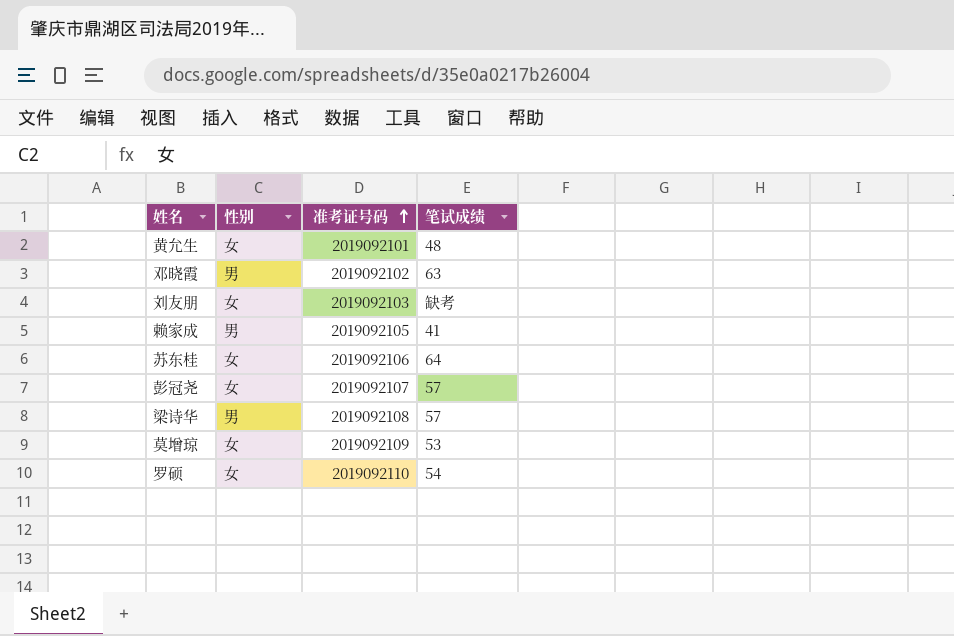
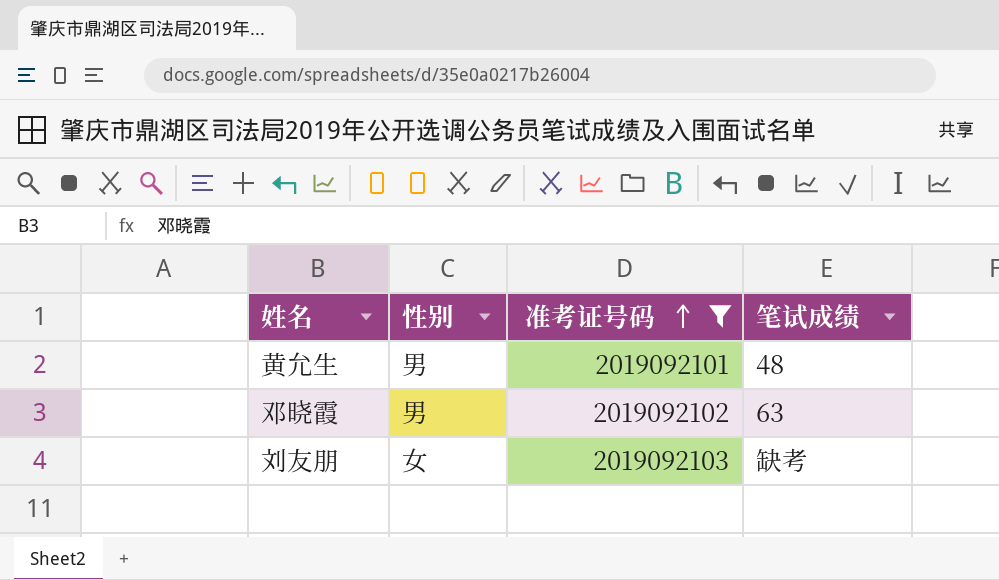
filter: none -> 准考证号码 <= 2019092103
黄允生 | 性别: 女 -> 男

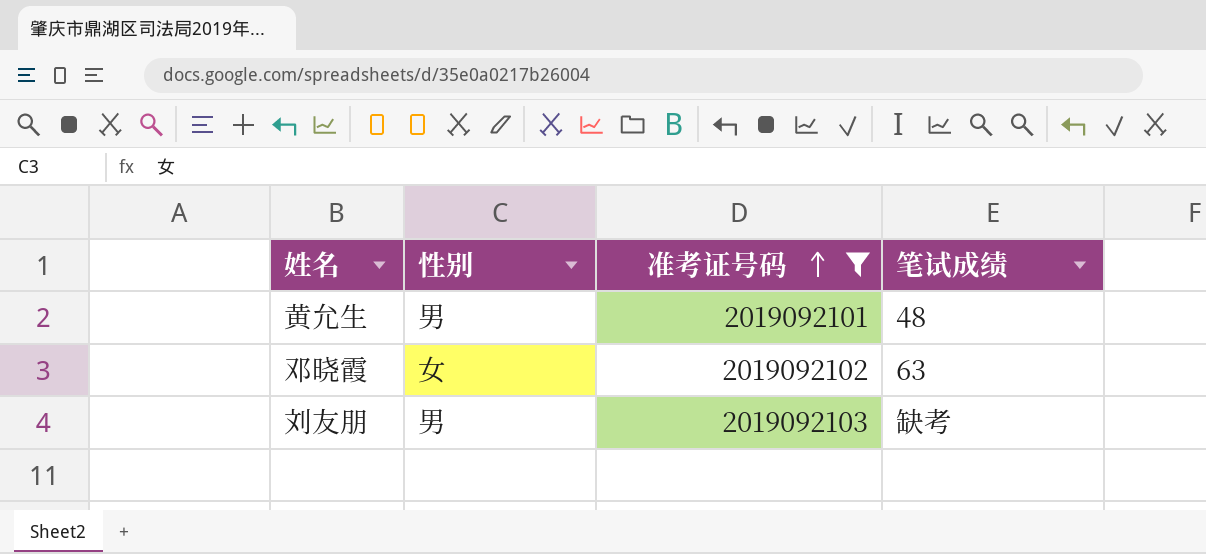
邓晓霞 | 性别: 男 -> 女
刘友朋 | 性别: 女 -> 男

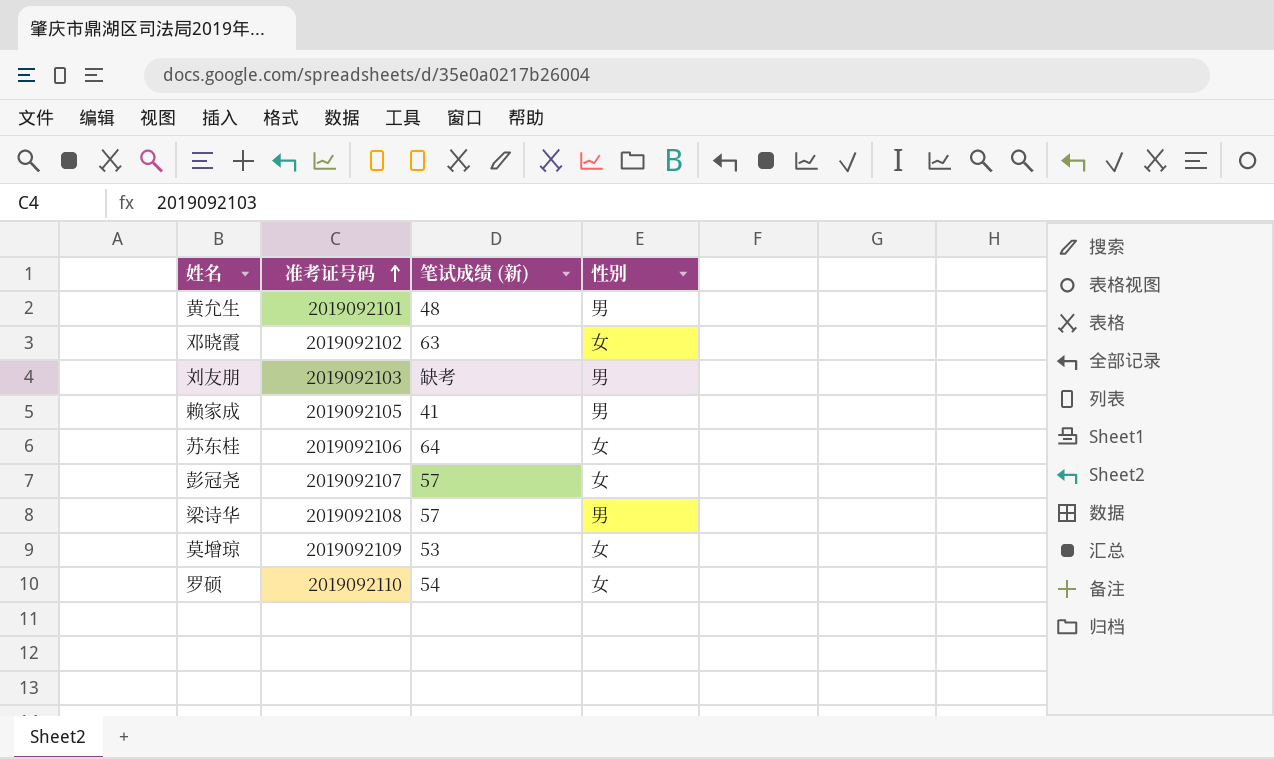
filter: 准考证号码 <= 2019092103 -> none
column name: 笔试成绩 -> 笔试成绩 (新)
column 性别 | position: 2 -> 4

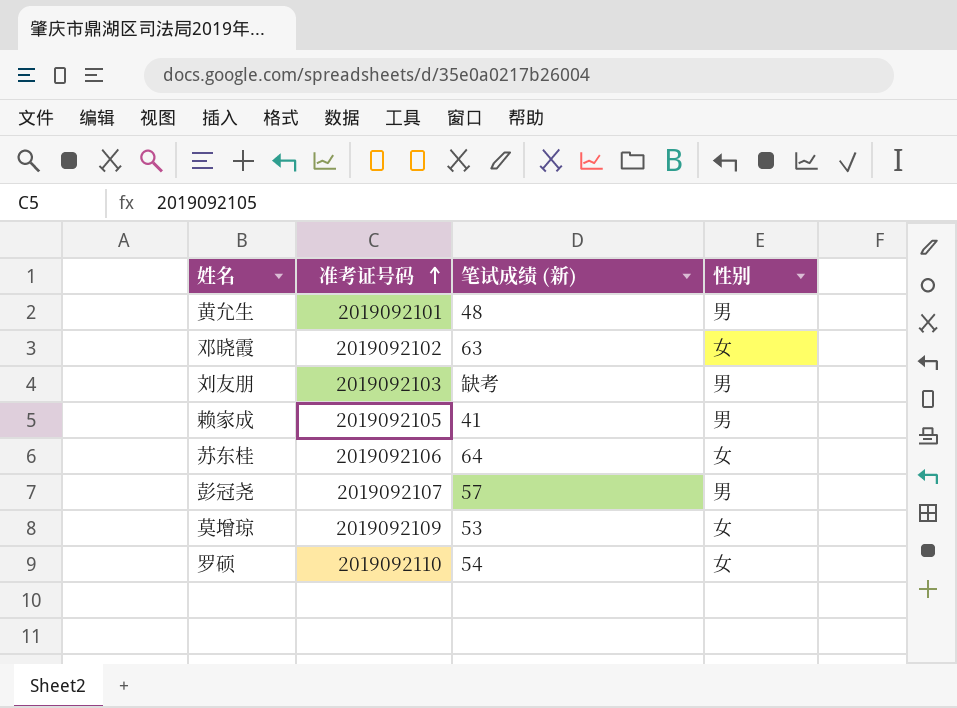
row 梁诗华: 2019092108 | 57 | 男 -> none
彭冠尧 | 性别: 女 -> 男

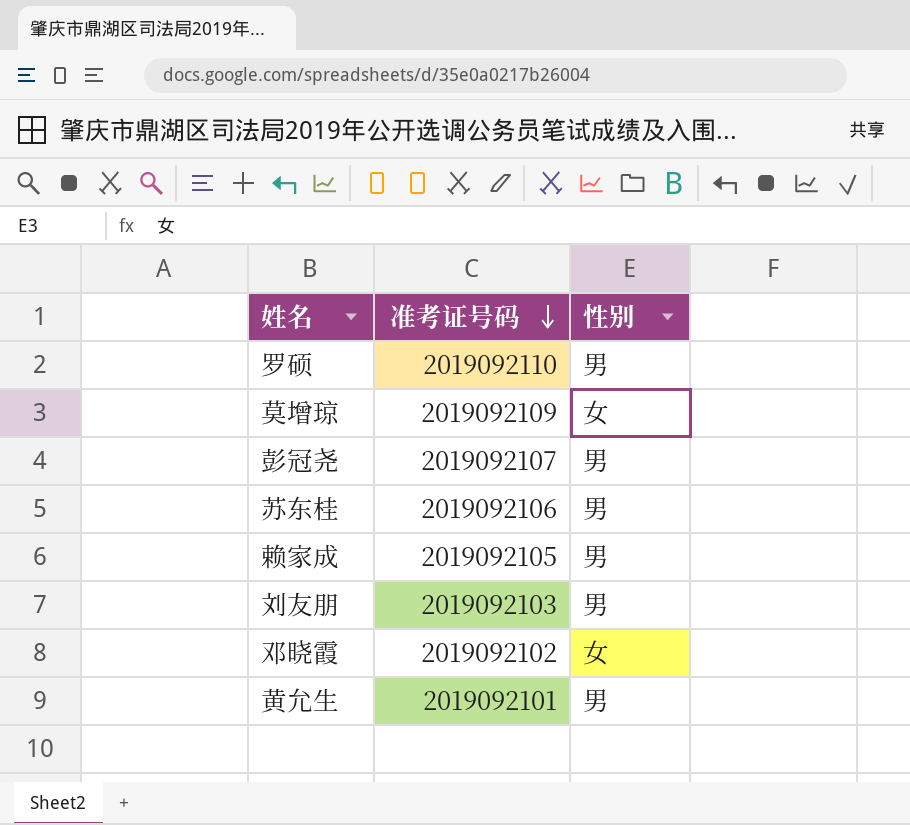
row order: 准考证号码 ascending -> 准考证号码 descending
column 笔试成绩 (新) | position: 3 -> none
罗硕 | 性别: 女 -> 男
苏东桂 | 性别: 女 -> 男

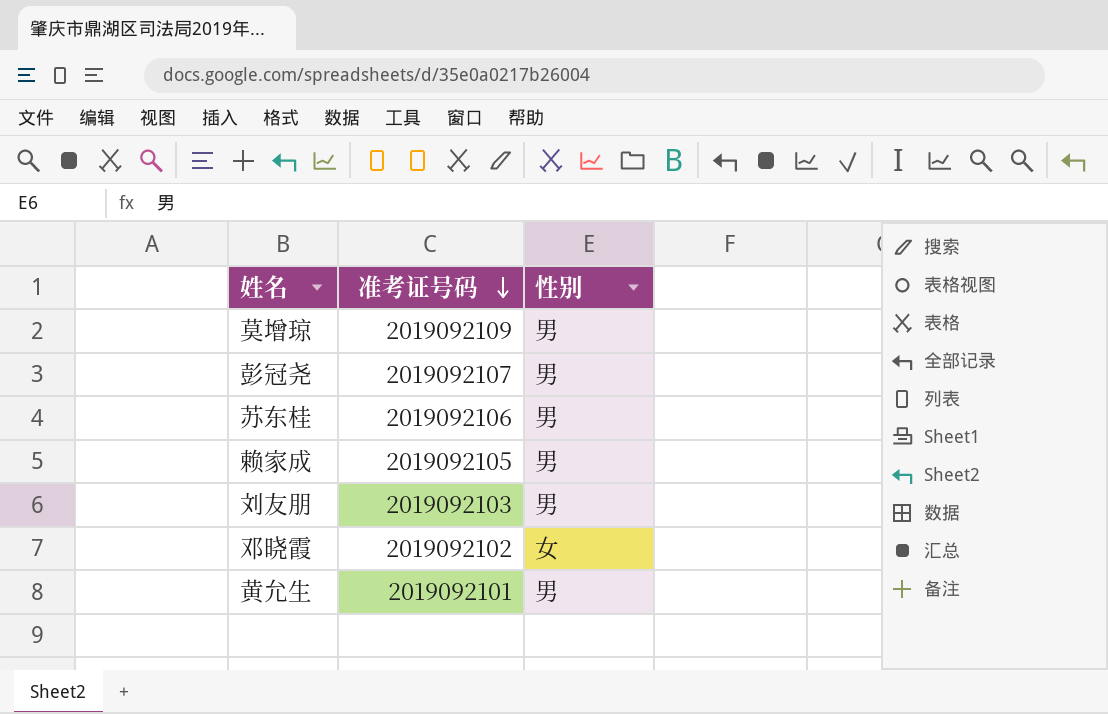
row 罗硕: 2019092110 | 男 -> none
莫增琼 | 性别: 女 -> 男

